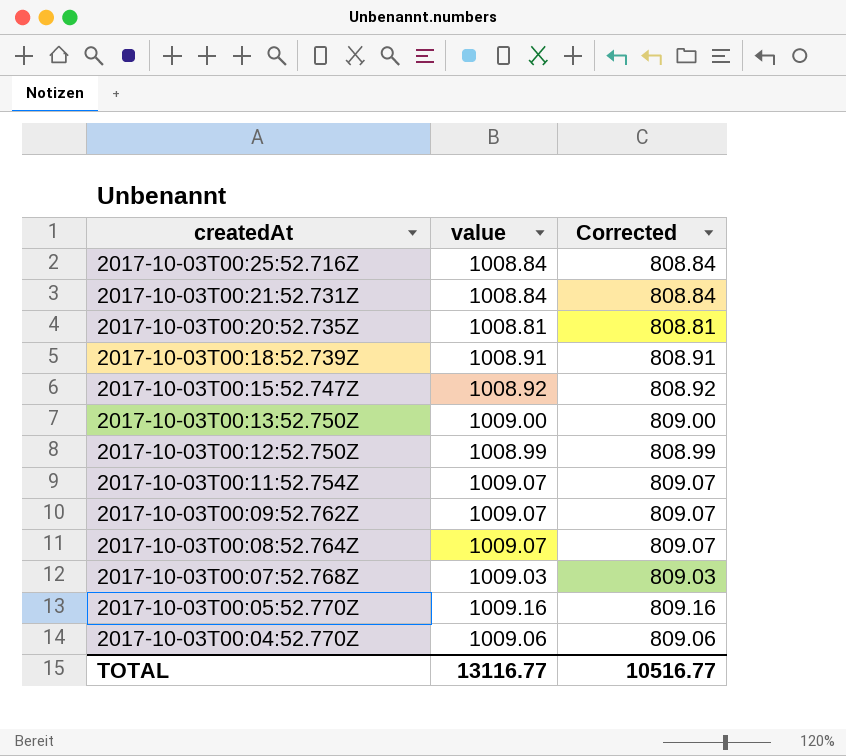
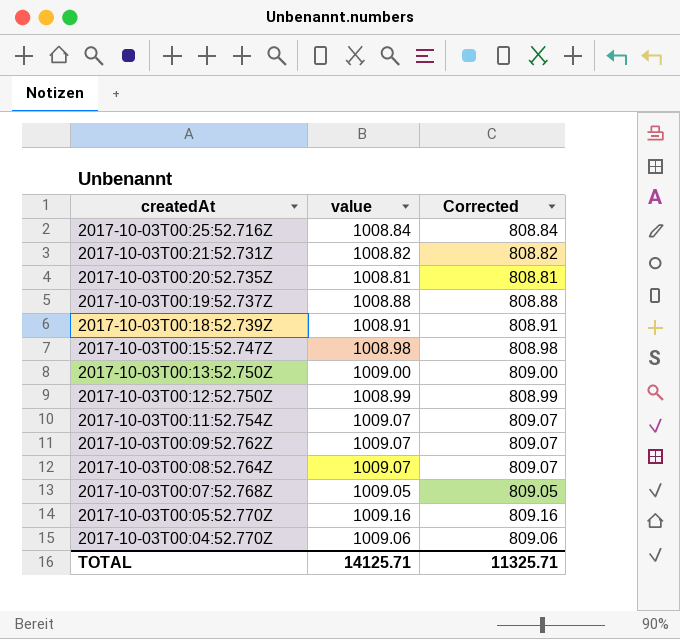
2017-10-03T00:21:52.731Z | value: 1008.84 -> 1008.82
2017-10-03T00:21:52.731Z | Corrected: 808.84 -> 808.82
row 2017-10-03T00:19:52.737Z: none -> 1008.88 | 808.88
2017-10-03T00:15:52.747Z | value: 1008.92 -> 1008.98
2017-10-03T00:15:52.747Z | Corrected: 808.92 -> 808.98
2017-10-03T00:07:52.768Z | value: 1009.03 -> 1009.05
2017-10-03T00:07:52.768Z | Corrected: 809.03 -> 809.05
TOTAL | value: 13116.77 -> 14125.71
TOTAL | Corrected: 10516.77 -> 11325.71

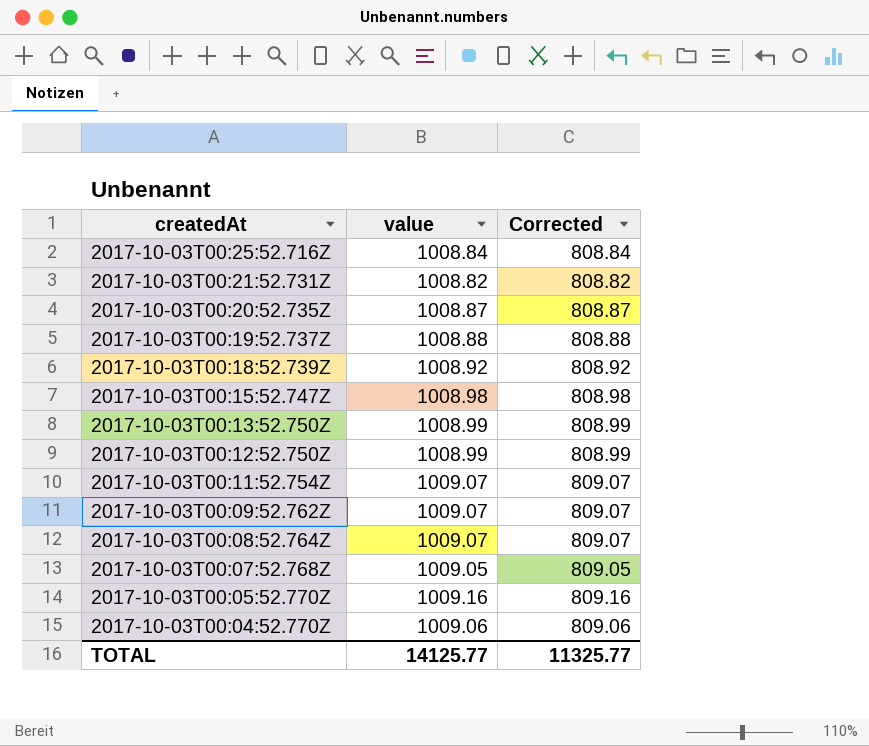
2017-10-03T00:20:52.735Z | value: 1008.81 -> 1008.87
2017-10-03T00:20:52.735Z | Corrected: 808.81 -> 808.87
2017-10-03T00:18:52.739Z | value: 1008.91 -> 1008.92
2017-10-03T00:18:52.739Z | Corrected: 808.91 -> 808.92
2017-10-03T00:13:52.750Z | value: 1009.00 -> 1008.99
2017-10-03T00:13:52.750Z | Corrected: 809.00 -> 808.99
TOTAL | value: 14125.71 -> 14125.77
TOTAL | Corrected: 11325.71 -> 11325.77

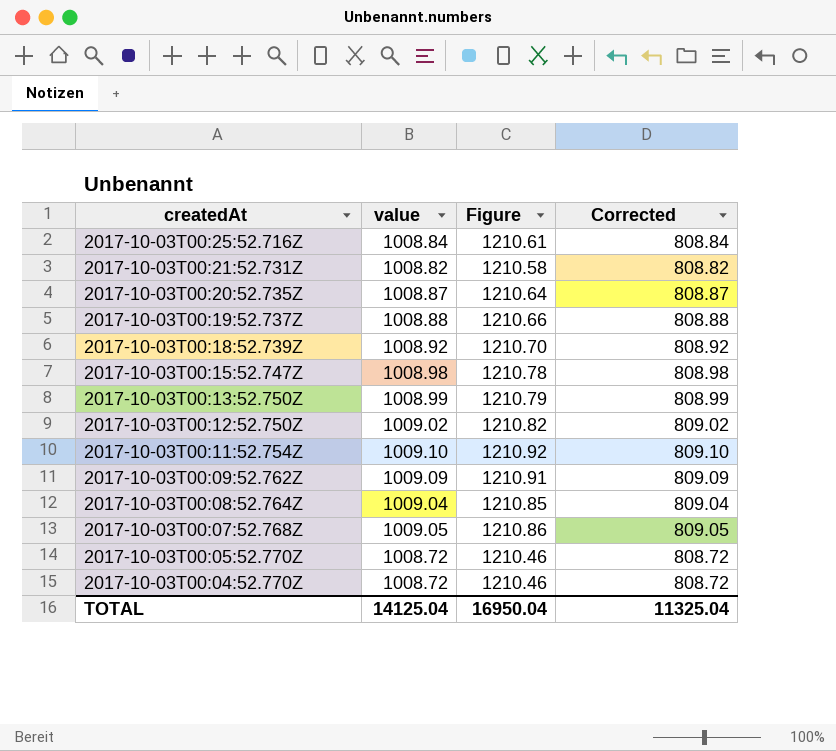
column Figure | formula: none -> [value] * 1.2
2017-10-03T00:12:52.750Z | value: 1008.99 -> 1009.02
2017-10-03T00:12:52.750Z | Corrected: 808.99 -> 809.02
2017-10-03T00:11:52.754Z | value: 1009.07 -> 1009.10
2017-10-03T00:11:52.754Z | Corrected: 809.07 -> 809.10
2017-10-03T00:09:52.762Z | value: 1009.07 -> 1009.09
2017-10-03T00:09:52.762Z | Corrected: 809.07 -> 809.09
2017-10-03T00:08:52.764Z | value: 1009.07 -> 1009.04
2017-10-03T00:08:52.764Z | Corrected: 809.07 -> 809.04
2017-10-03T00:05:52.770Z | value: 1009.16 -> 1008.72
2017-10-03T00:05:52.770Z | Corrected: 809.16 -> 808.72
2017-10-03T00:04:52.770Z | value: 1009.06 -> 1008.72
2017-10-03T00:04:52.770Z | Corrected: 809.06 -> 808.72
TOTAL | value: 14125.77 -> 14125.04
TOTAL | Corrected: 11325.77 -> 11325.04

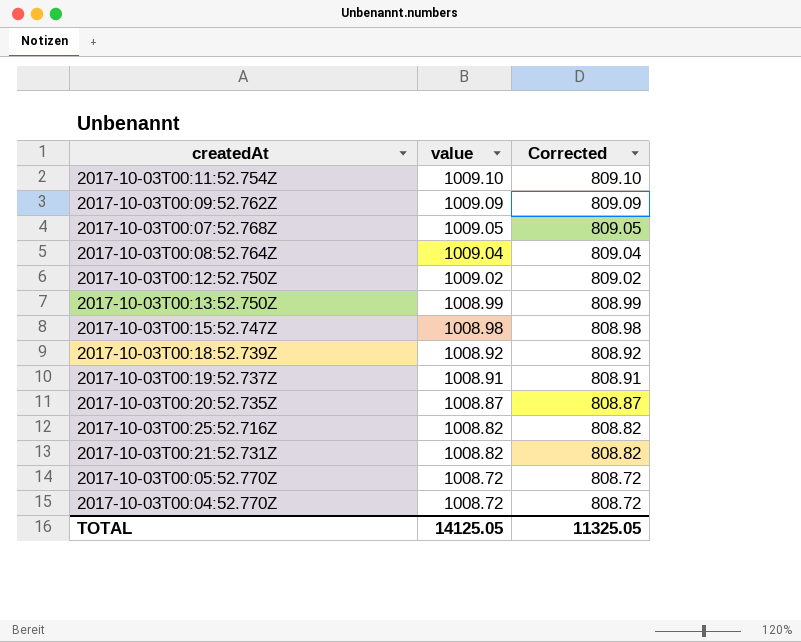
row order: createdAt descending -> value descending
column Figure | formula: [value] * 1.2 -> none
2017-10-03T00:19:52.737Z | value: 1008.88 -> 1008.91
2017-10-03T00:19:52.737Z | Corrected: 808.88 -> 808.91
2017-10-03T00:25:52.716Z | value: 1008.84 -> 1008.82
2017-10-03T00:25:52.716Z | Corrected: 808.84 -> 808.82
TOTAL | value: 14125.04 -> 14125.05
TOTAL | Corrected: 11325.04 -> 11325.05

